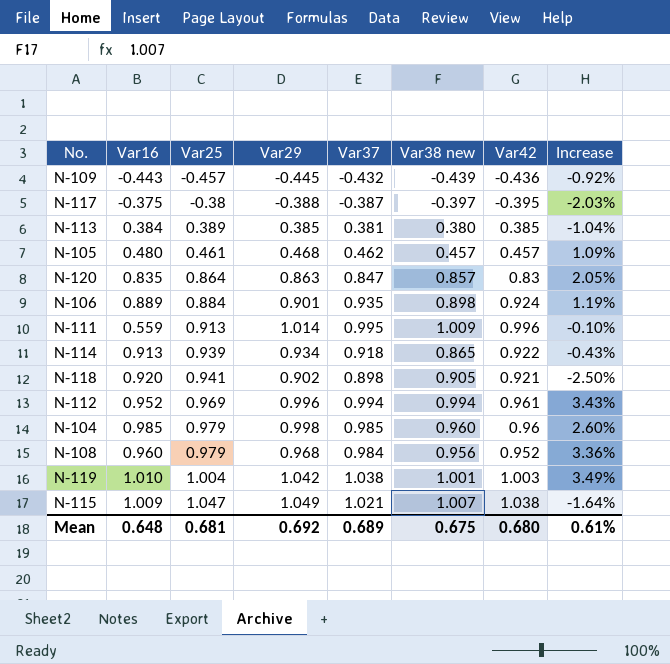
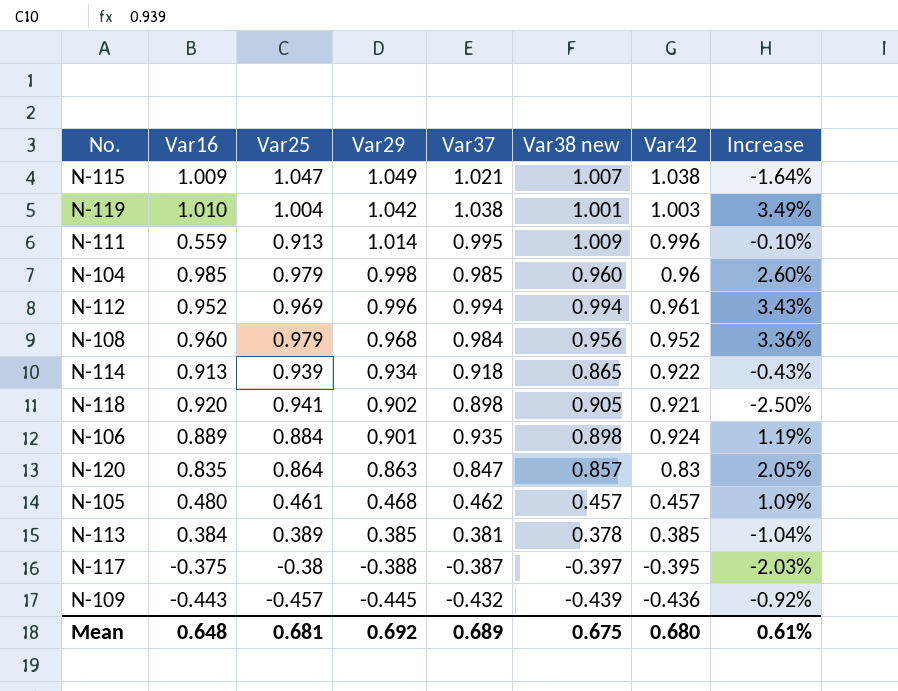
row order: Var25 ascending -> Var29 descending
N-113 | Var38 new: 0.380 -> 0.378

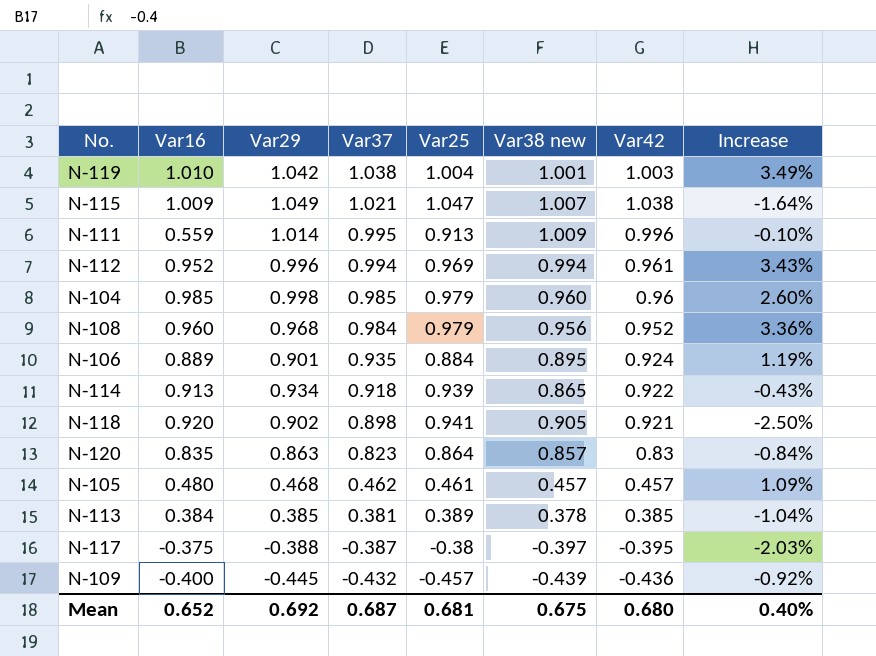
row order: Var29 descending -> Var37 descending
column Var25 | position: 3 -> 5
N-106 | Var38 new: 0.898 -> 0.895
N-120 | Var37: 0.847 -> 0.823
N-120 | Increase: 2.05% -> -0.84%
N-109 | Var16: -0.443 -> -0.400
Mean | Var16: 0.648 -> 0.652
Mean | Var37: 0.689 -> 0.687
Mean | Increase: 0.61% -> 0.40%

